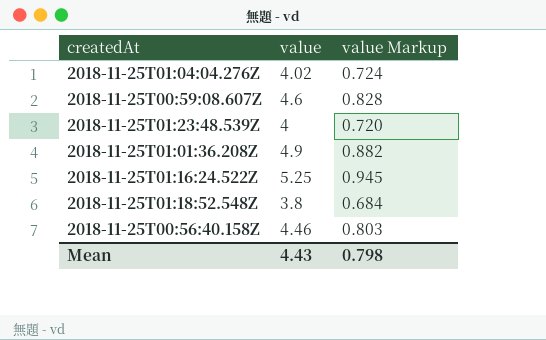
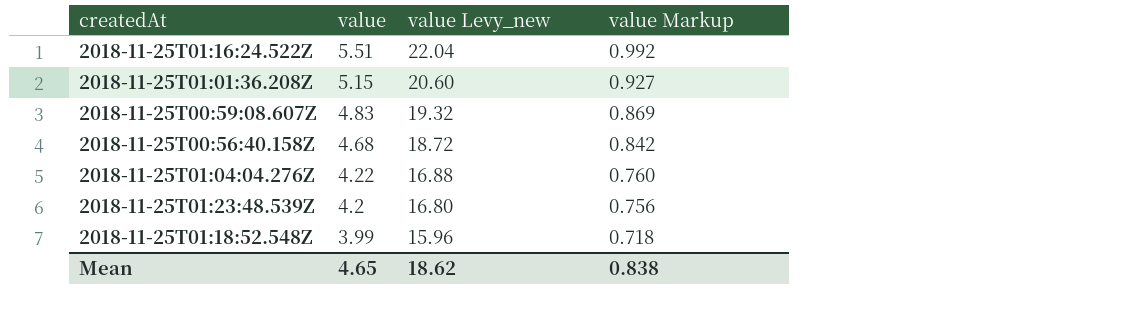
row order: none -> value descending
column value Levy_new | formula: none -> [value] * 4
2018-11-25T01:16:24.522Z | value: 5.25 -> 5.51
2018-11-25T01:16:24.522Z | value Markup: 0.945 -> 0.992
2018-11-25T01:01:36.208Z | value: 4.9 -> 5.15
2018-11-25T01:01:36.208Z | value Markup: 0.882 -> 0.927
2018-11-25T00:59:08.607Z | value: 4.6 -> 4.83
2018-11-25T00:59:08.607Z | value Markup: 0.828 -> 0.869
2018-11-25T00:56:40.158Z | value: 4.46 -> 4.68
2018-11-25T00:56:40.158Z | value Markup: 0.803 -> 0.842
2018-11-25T01:04:04.276Z | value: 4.02 -> 4.22
2018-11-25T01:04:04.276Z | value Markup: 0.724 -> 0.760
2018-11-25T01:23:48.539Z | value: 4 -> 4.2
2018-11-25T01:23:48.539Z | value Markup: 0.720 -> 0.756
2018-11-25T01:18:52.548Z | value: 3.8 -> 3.99
2018-11-25T01:18:52.548Z | value Markup: 0.684 -> 0.718
Mean | value: 4.43 -> 4.65
Mean | value Markup: 0.798 -> 0.838

